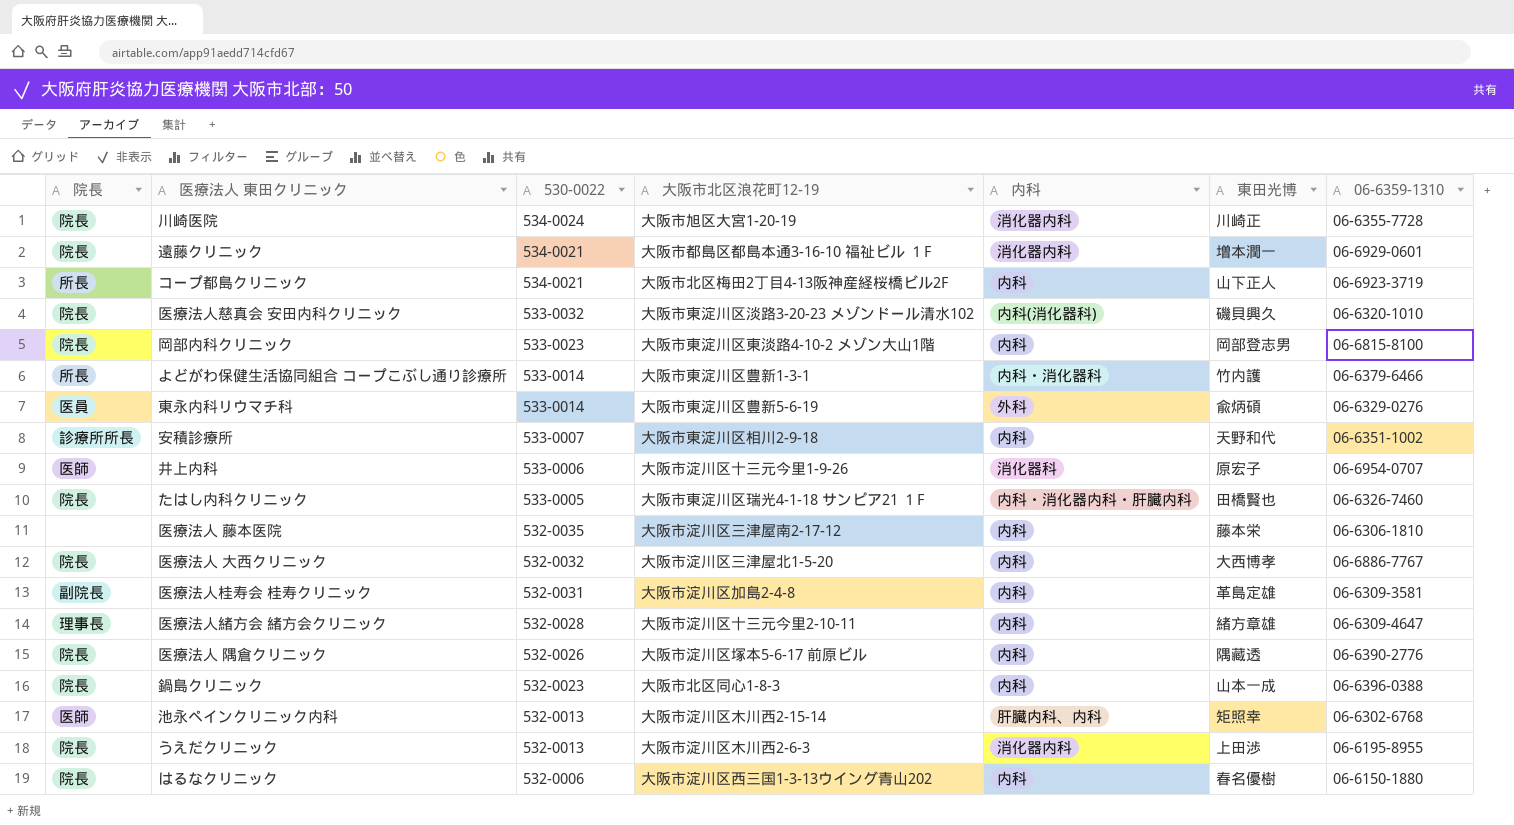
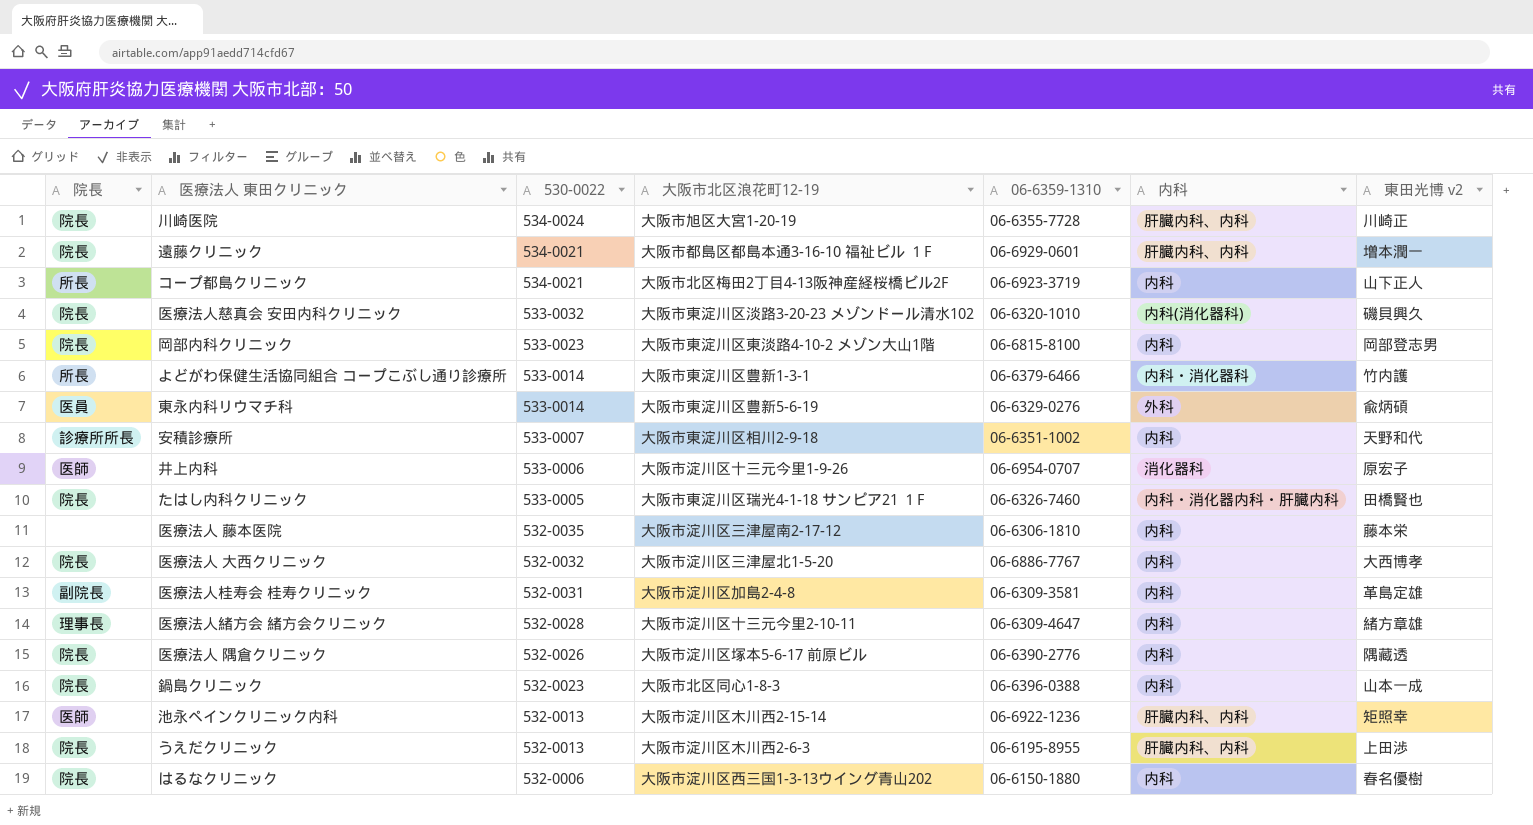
column 06-6359-1310 | position: 7 -> 5
column name: 東田光博 -> 東田光博 v2
川崎医院 | 内科: 消化器内科 -> 肝臓内科、内科
遠藤クリニック | 内科: 消化器内科 -> 肝臓内科、内科
池永ペインクリニック内科 | 06-6359-1310: 06-6302-6768 -> 06-6922-1236
うえだクリニック | 内科: 消化器内科 -> 肝臓内科、内科

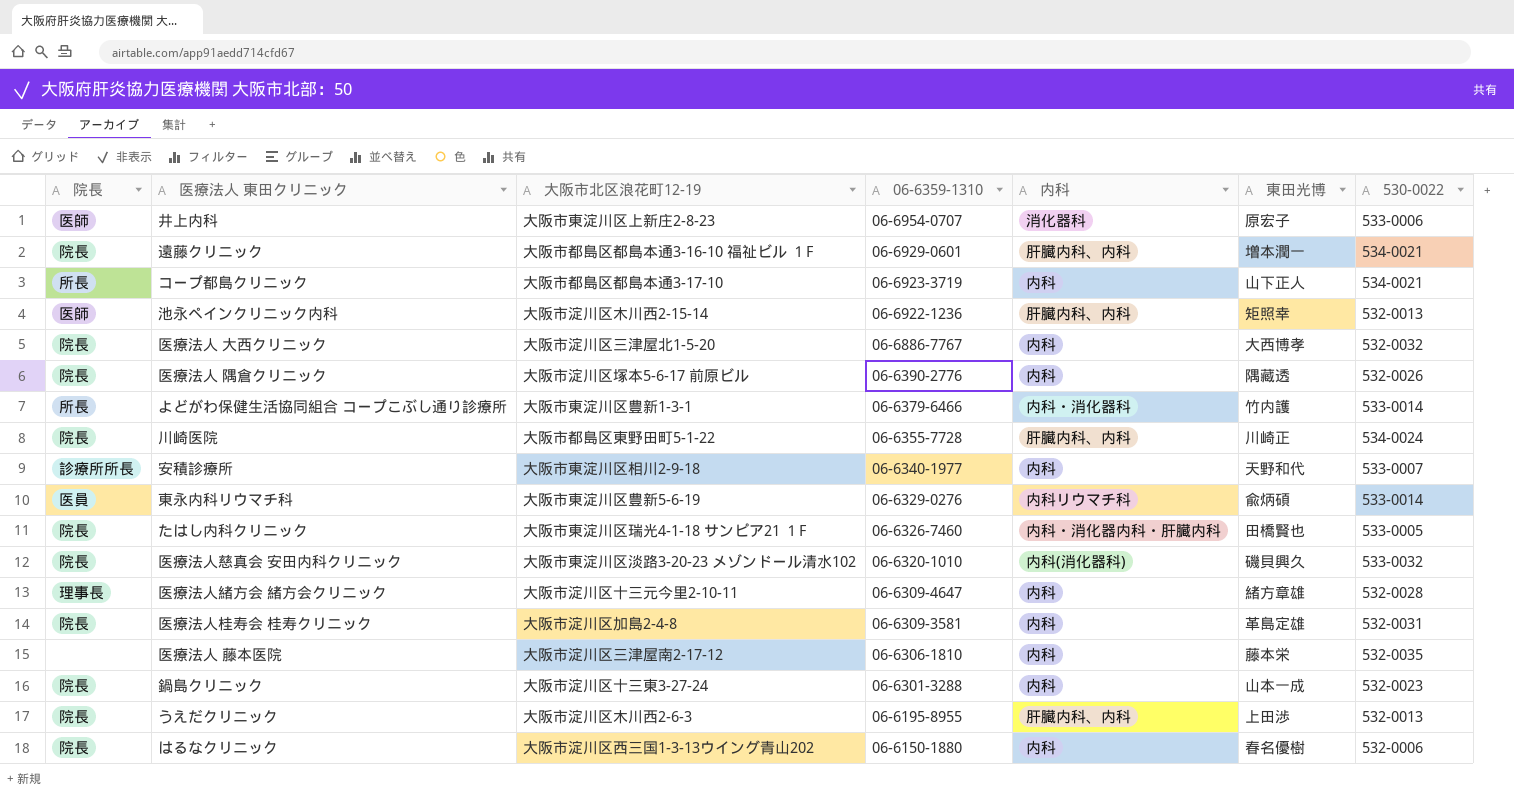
row order: 530-0022 descending -> 06-6359-1310 descending
column name: 東田光博 v2 -> 東田光博
column 530-0022 | position: 3 -> 7
row 岡部内科クリニック: 院長 | 533-0023 | 大阪市東淀川区東淡路4-10-2 メゾン大山1階 | 06-6815-8100 | 内科 | 岡部登志男 -> none
井上内科 | 大阪市北区浪花町12-19: 大阪市淀川区十三元今里1-9-26 -> 大阪市東淀川区上新庄2-8-23
コープ都島クリニック | 大阪市北区浪花町12-19: 大阪市北区梅田2丁目4-13阪神産経桜橋ビル2F -> 大阪市都島区都島本通3-17-10
川崎医院 | 大阪市北区浪花町12-19: 大阪市旭区大宮1-20-19 -> 大阪市都島区東野田町5-1-22
安積診療所 | 06-6359-1310: 06-6351-1002 -> 06-6340-1977
東永内科リウマチ科 | 内科: 外科 -> 内科リウマチ科
医療法人桂寿会 桂寿クリニック | 院長: 副院長 -> 院長
鍋島クリニック | 大阪市北区浪花町12-19: 大阪市北区同心1-8-3 -> 大阪市淀川区十三東3-27-24
鍋島クリニック | 06-6359-1310: 06-6396-0388 -> 06-6301-3288

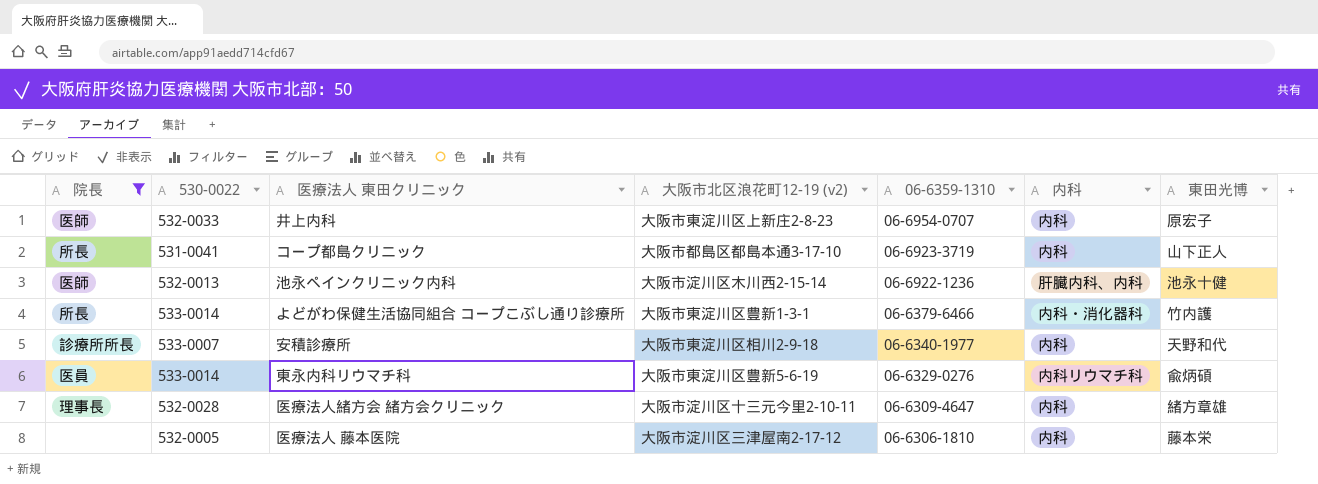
filter: none -> 院長 != 院長
column 530-0022 | position: 7 -> 2
column name: 大阪市北区浪花町12-19 -> 大阪市北区浪花町12-19 (v2)
井上内科 | 530-0022: 533-0006 -> 532-0033
井上内科 | 内科: 消化器科 -> 内科
コープ都島クリニック | 530-0022: 534-0021 -> 531-0041
池永ペインクリニック内科 | 東田光博: 矩照幸 -> 池永十健
医療法人 藤本医院 | 530-0022: 532-0035 -> 532-0005

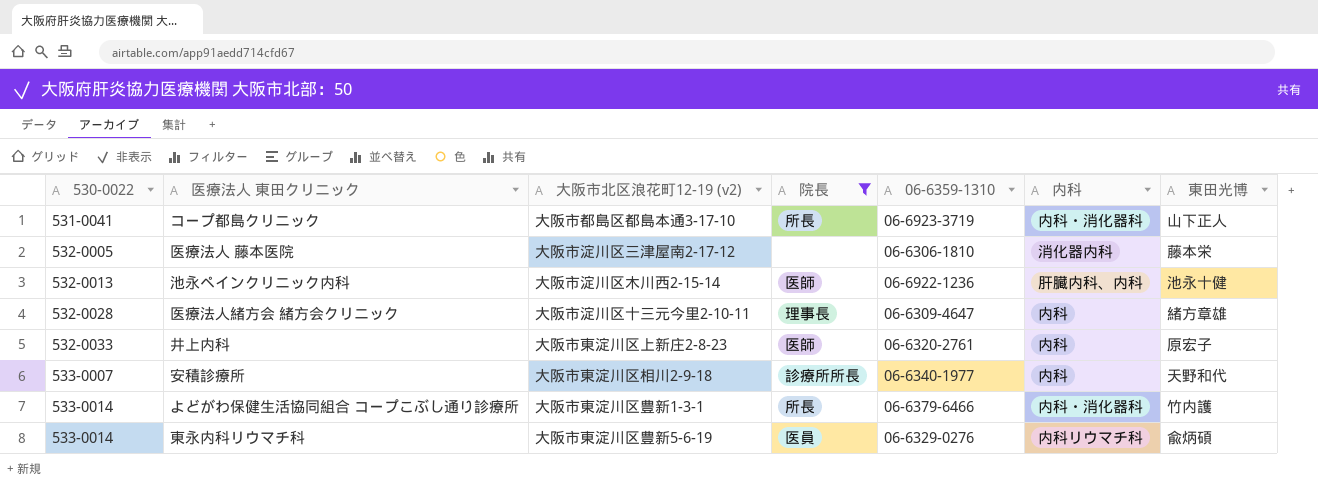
row order: 06-6359-1310 descending -> 530-0022 ascending
column 院長 | position: 1 -> 4
コープ都島クリニック | 内科: 内科 -> 内科・消化器科
医療法人 藤本医院 | 内科: 内科 -> 消化器内科
井上内科 | 06-6359-1310: 06-6954-0707 -> 06-6320-2761

